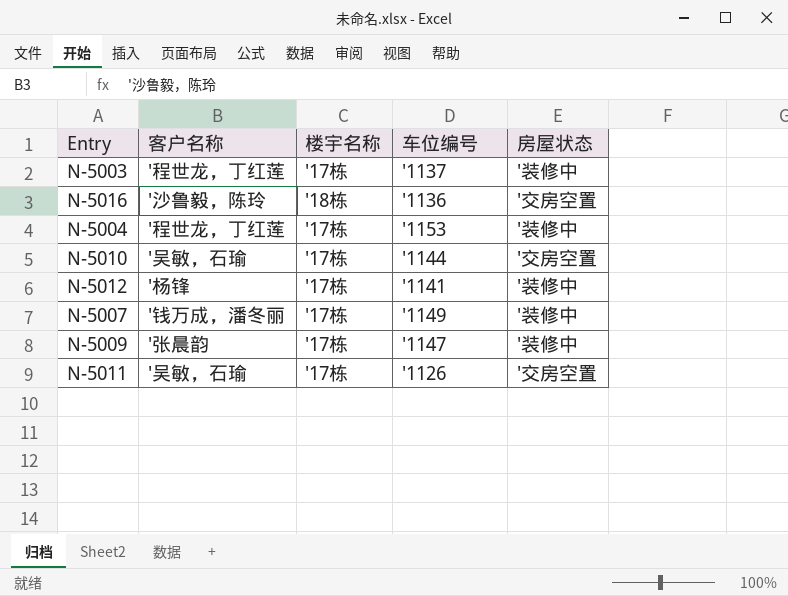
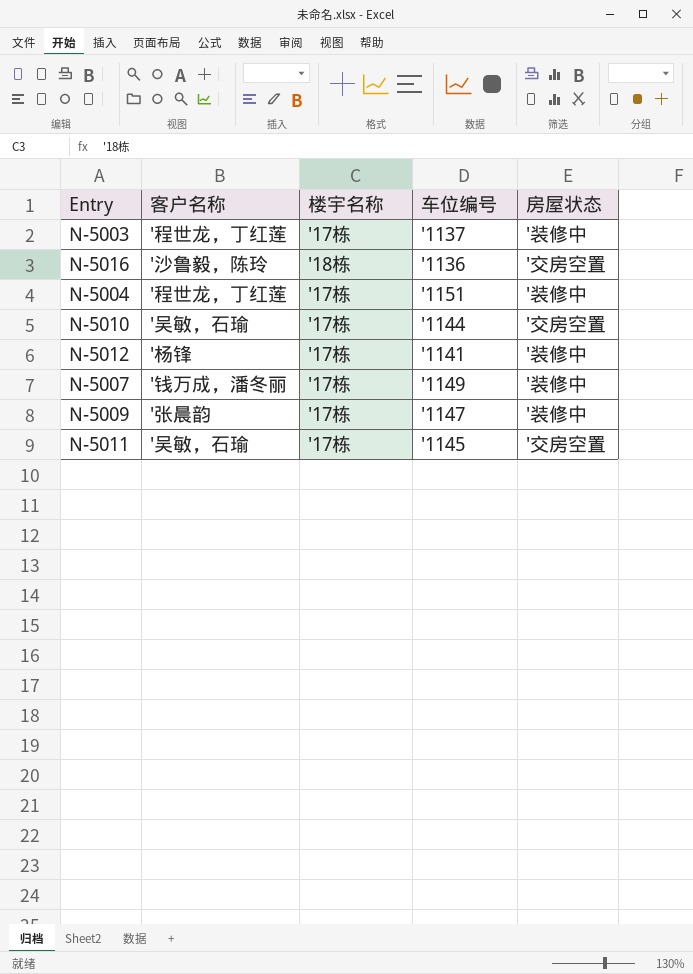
N-5004 | 车位编号: '1153 -> '1151
N-5011 | 车位编号: '1126 -> '1145

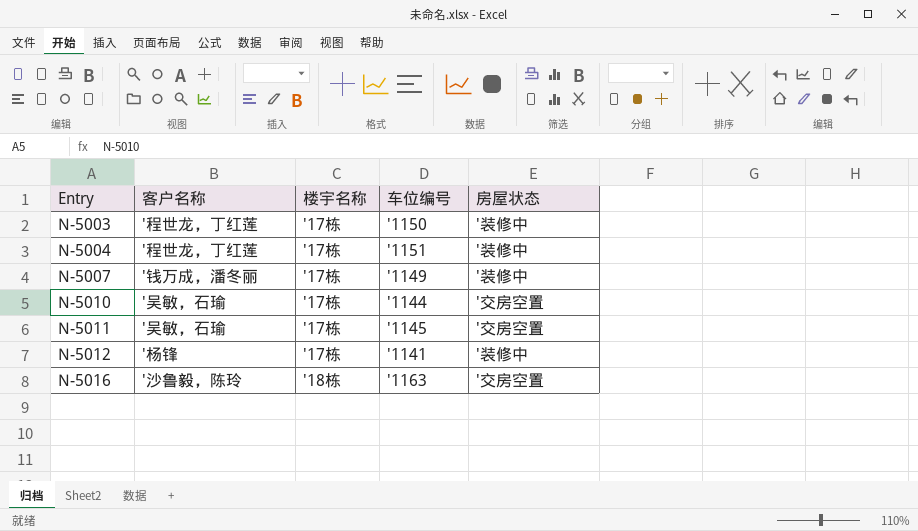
row order: none -> Entry ascending
row N-5009: '张晨韵 | '17栋 | '1147 | '装修中 -> none
N-5003 | 车位编号: '1137 -> '1150
N-5016 | 车位编号: '1136 -> '1163

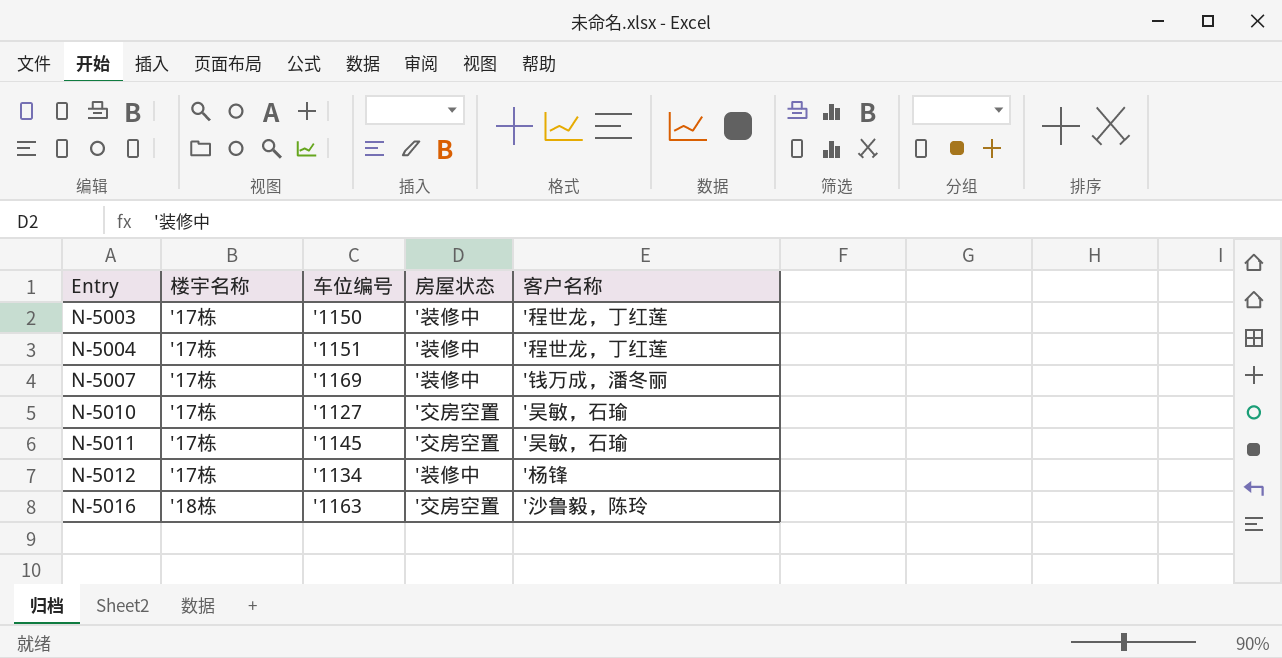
column 客户名称 | position: 2 -> 5
N-5007 | 车位编号: '1149 -> '1169
N-5010 | 车位编号: '1144 -> '1127
N-5012 | 车位编号: '1141 -> '1134

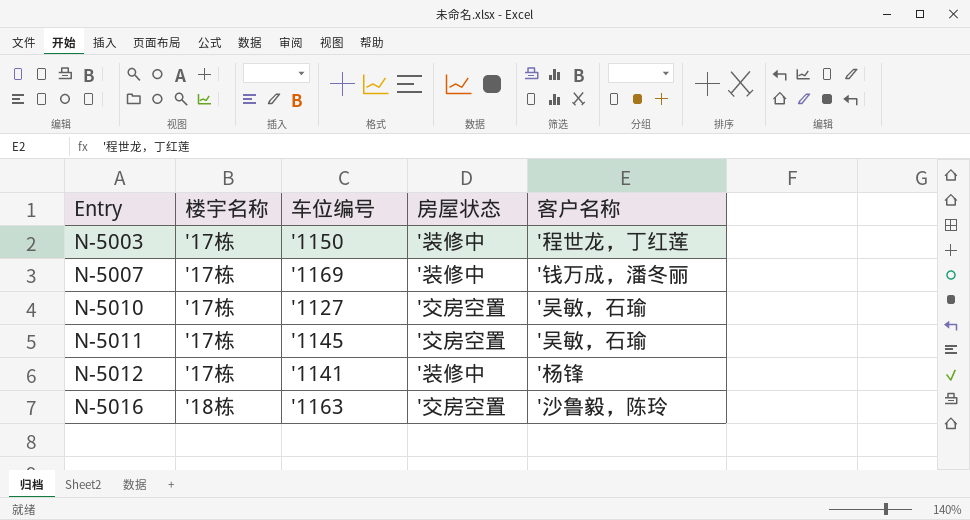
row N-5004: '17栋 | '1151 | '装修中 | '程世龙，丁红莲 -> none
N-5012 | 车位编号: '1134 -> '1141

